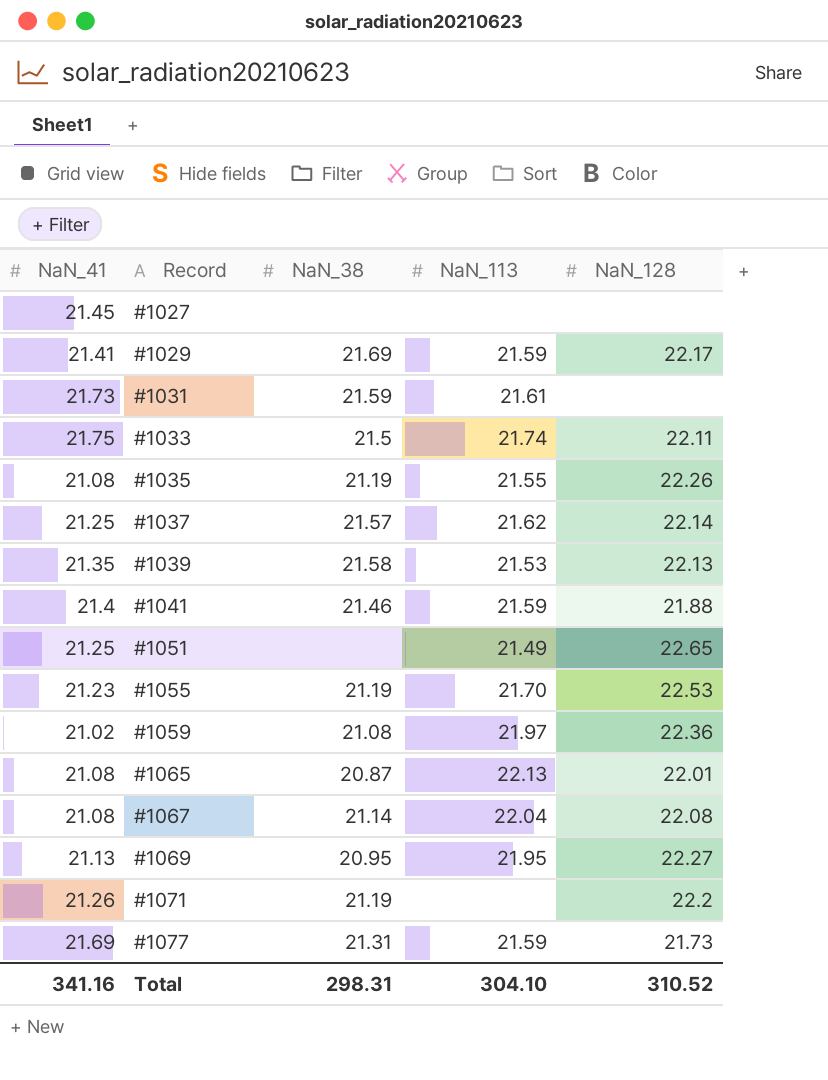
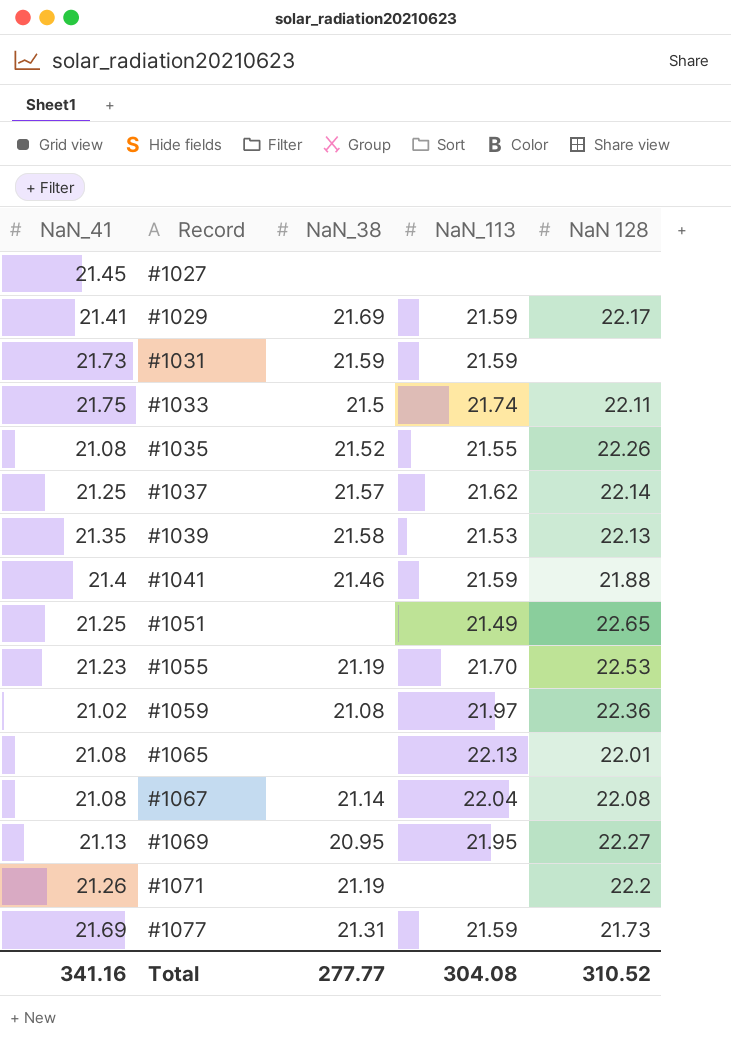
column name: NaN_128 -> NaN 128
#1031 | NaN_113: 21.61 -> 21.59
#1035 | NaN_38: 21.19 -> 21.52
#1065 | NaN_38: 20.87 -> none
Total | NaN_38: 298.31 -> 277.77
Total | NaN_113: 304.10 -> 304.08

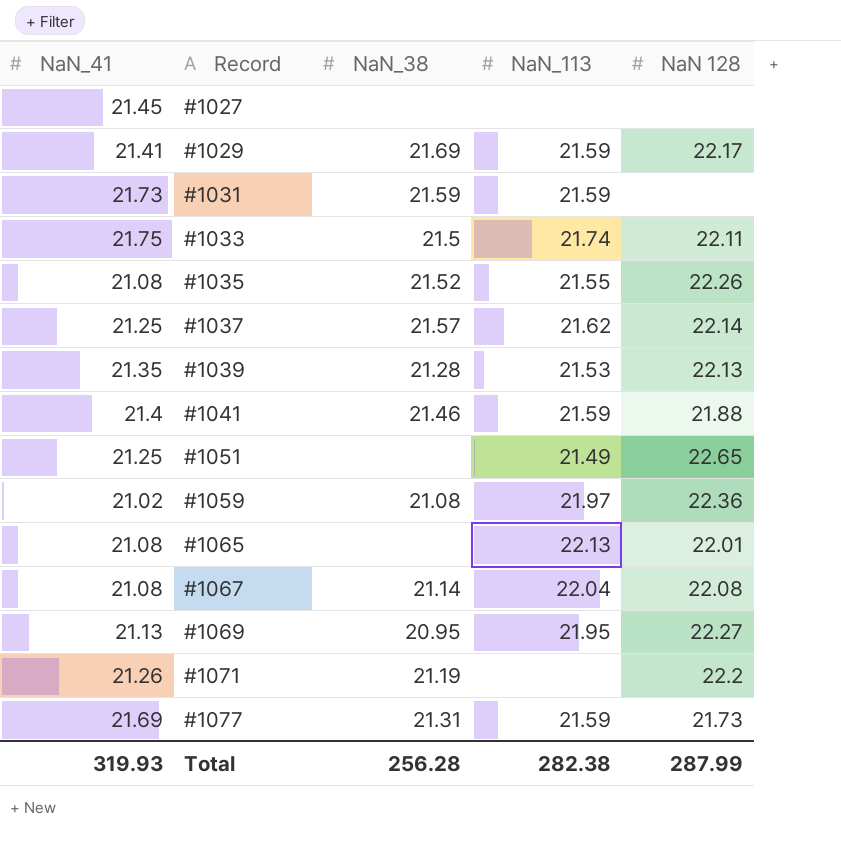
row #1055: 21.23 | 21.19 | 21.70 | 22.53 -> none
#1039 | NaN_38: 21.58 -> 21.28
Total | NaN_41: 341.16 -> 319.93
Total | NaN_38: 277.77 -> 256.28
Total | NaN_113: 304.08 -> 282.38
Total | NaN 128: 310.52 -> 287.99

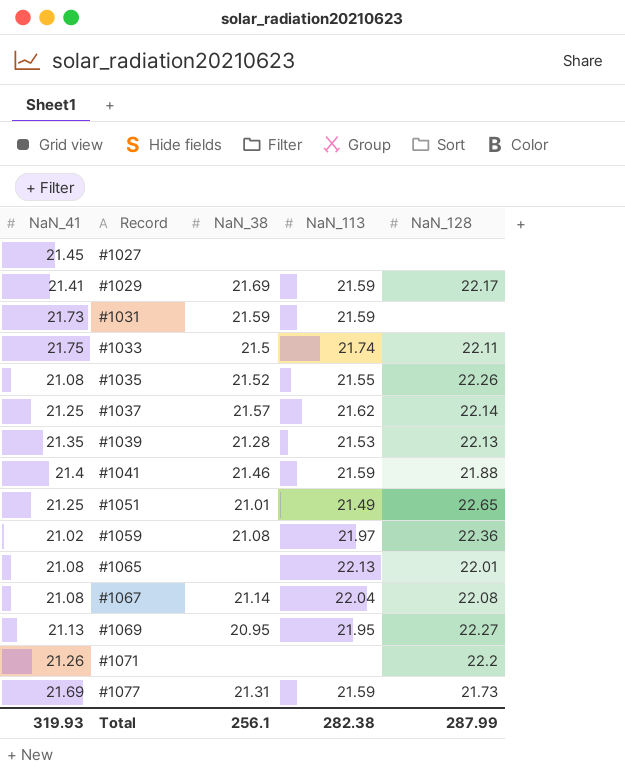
column name: NaN 128 -> NaN_128
#1051 | NaN_38: none -> 21.01
#1071 | NaN_38: 21.19 -> none
Total | NaN_38: 256.28 -> 256.1

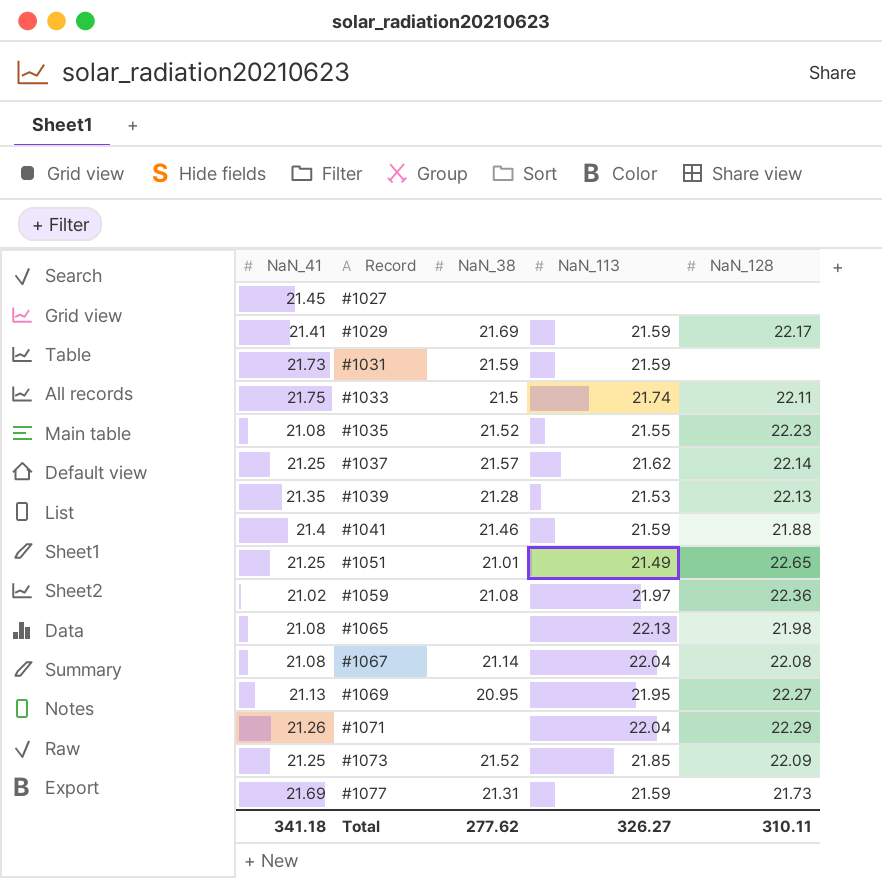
#1035 | NaN_128: 22.26 -> 22.23
#1065 | NaN_128: 22.01 -> 21.98
#1071 | NaN_113: none -> 22.04
#1071 | NaN_128: 22.2 -> 22.29
row #1073: none -> 21.25 | 21.52 | 21.85 | 22.09
Total | NaN_41: 319.93 -> 341.18
Total | NaN_38: 256.1 -> 277.62
Total | NaN_113: 282.38 -> 326.27
Total | NaN_128: 287.99 -> 310.11

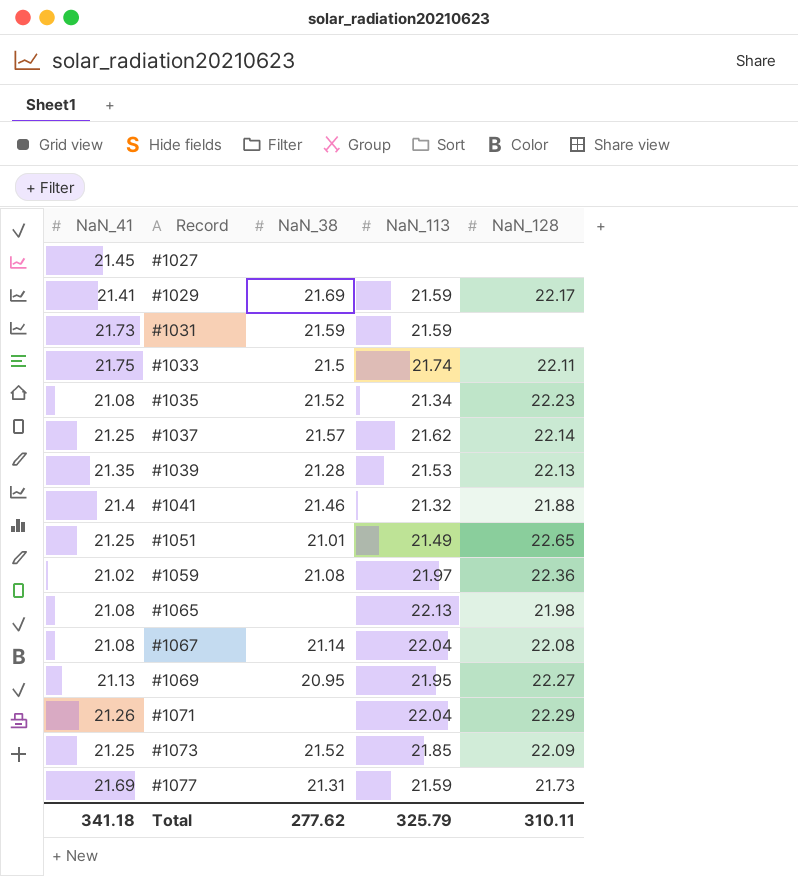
#1035 | NaN_113: 21.55 -> 21.34
#1041 | NaN_113: 21.59 -> 21.32
Total | NaN_113: 326.27 -> 325.79

